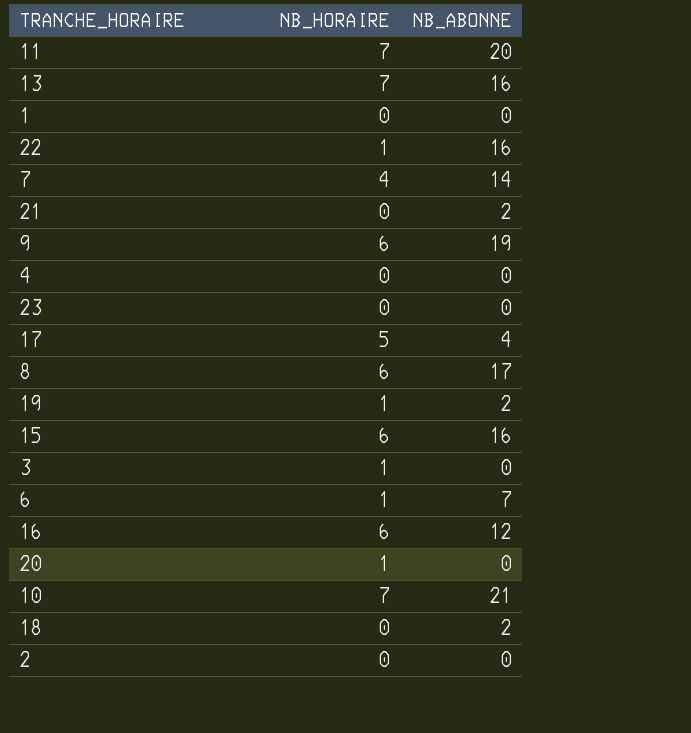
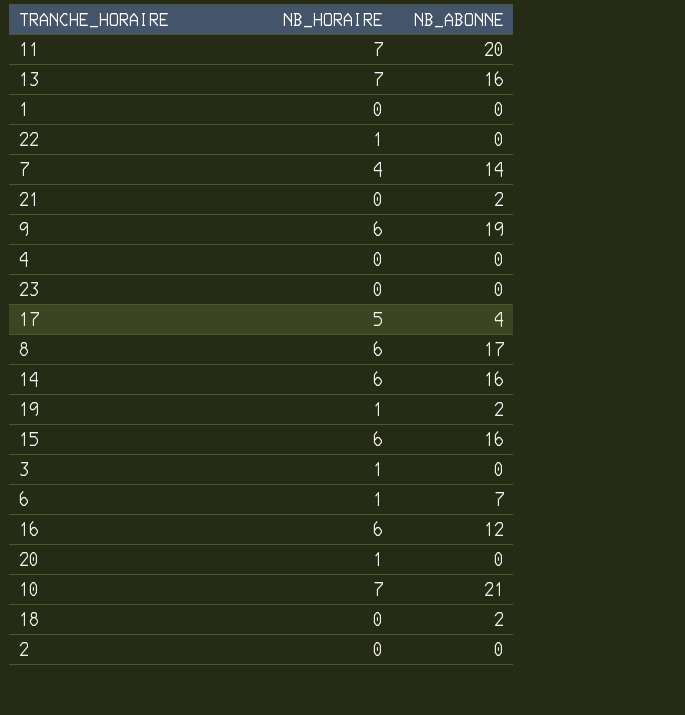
22 | NB_ABONNE: 16 -> 0
row 14: none -> 6 | 16

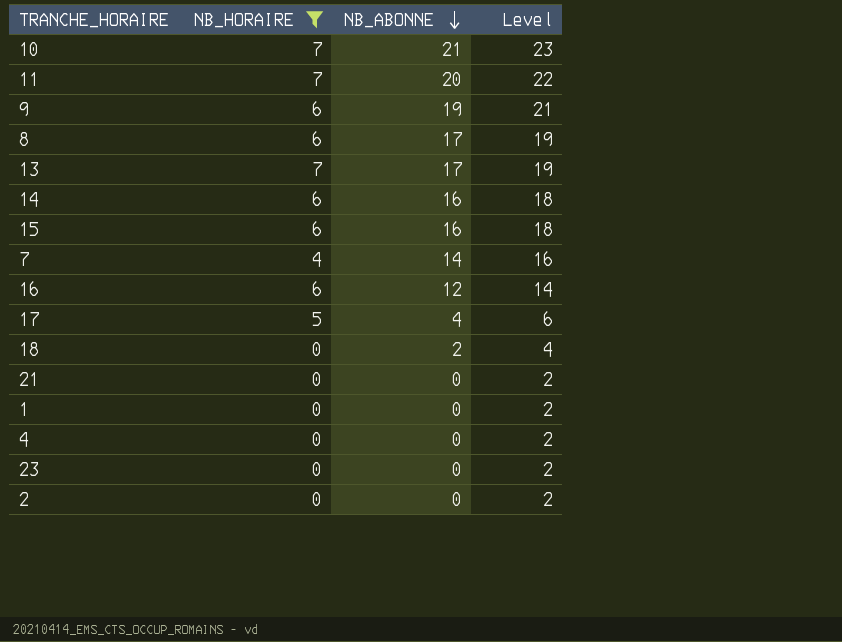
filter: none -> NB_HORAIRE != 1
row order: none -> NB_ABONNE descending
column Level | formula: none -> [NB_ABONNE] + 2
13 | NB_ABONNE: 16 -> 17
21 | NB_ABONNE: 2 -> 0

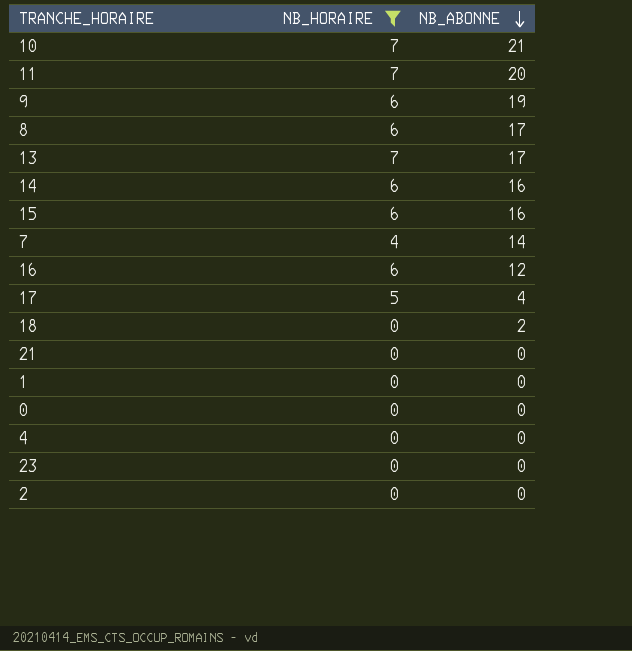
column Level | formula: [NB_ABONNE] + 2 -> none
row 0: none -> 0 | 0

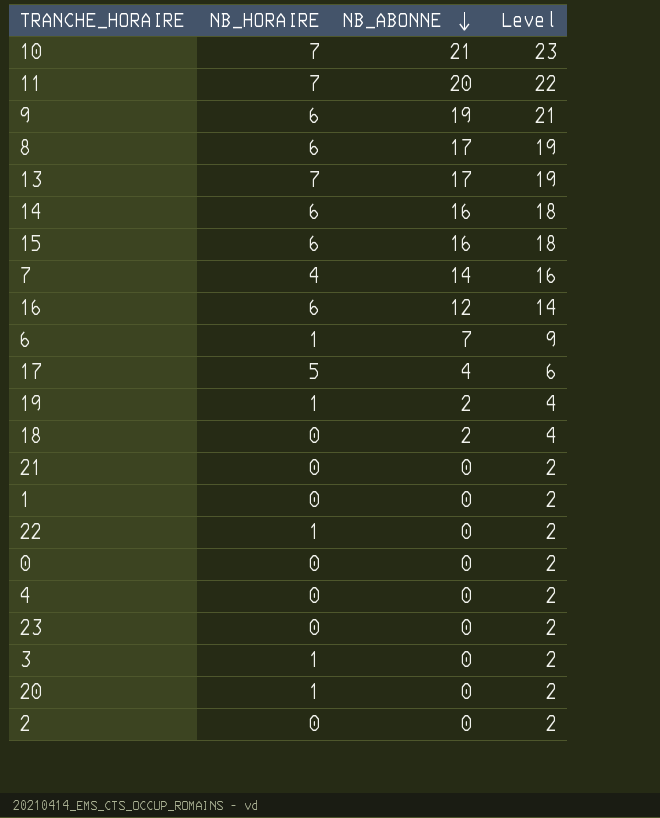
filter: NB_HORAIRE != 1 -> none
column Level | formula: none -> [NB_ABONNE] + 2

